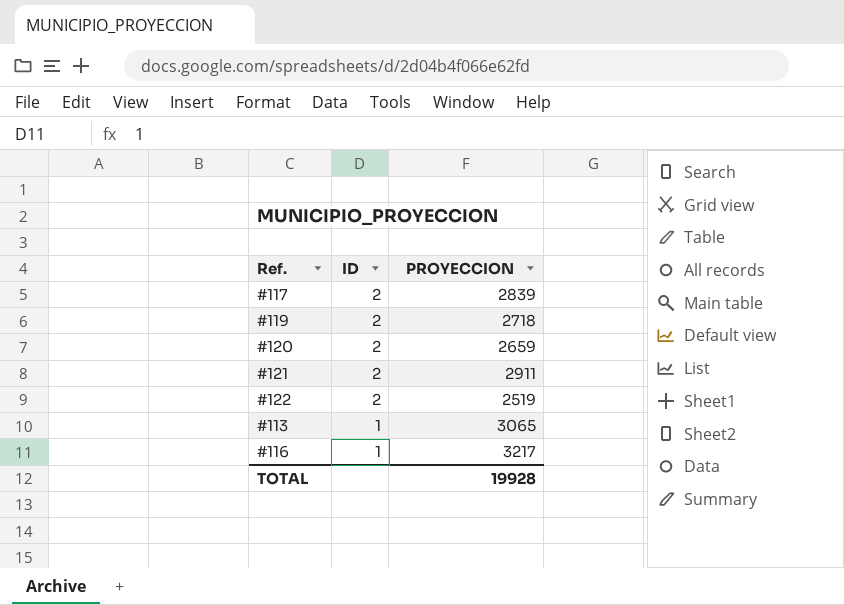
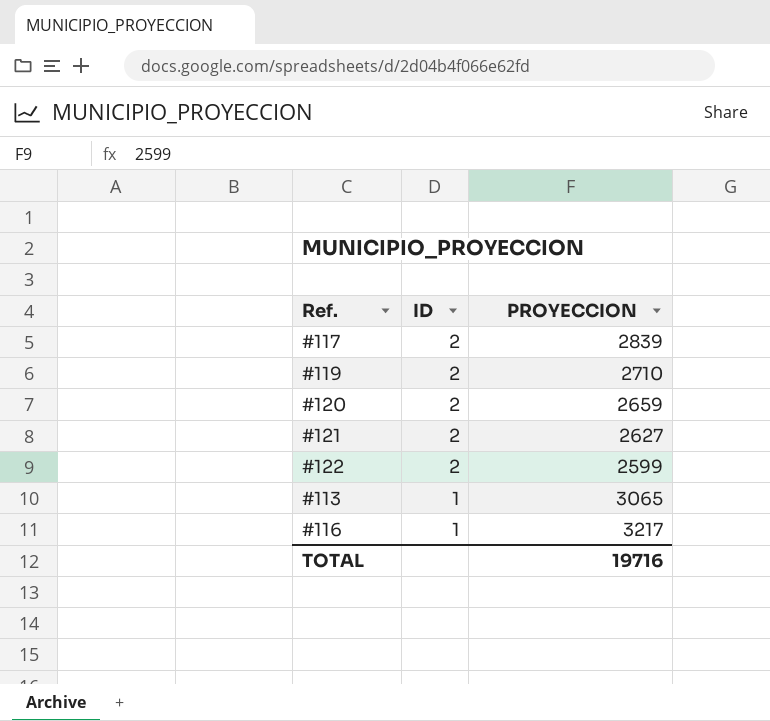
#119 | PROYECCION: 2718 -> 2710
#121 | PROYECCION: 2911 -> 2627
#122 | PROYECCION: 2519 -> 2599
TOTAL | PROYECCION: 19928 -> 19716

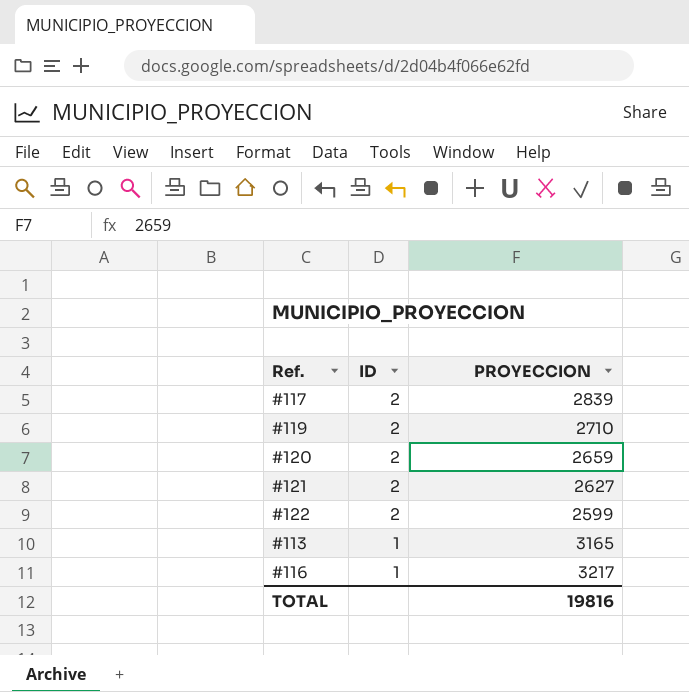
#113 | PROYECCION: 3065 -> 3165
TOTAL | PROYECCION: 19716 -> 19816

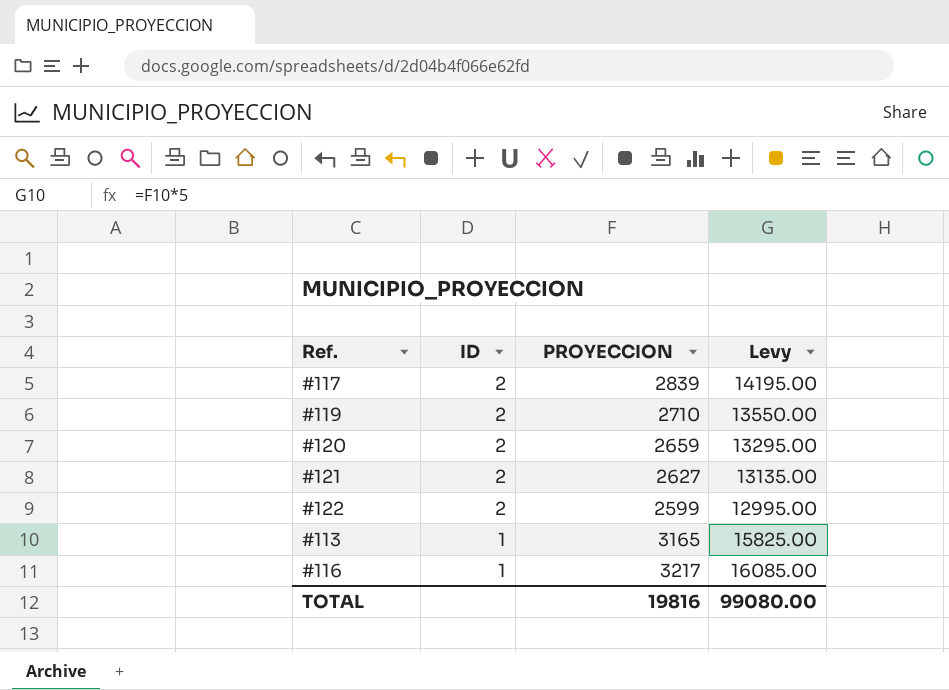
column Levy | formula: none -> [PROYECCION] * 5

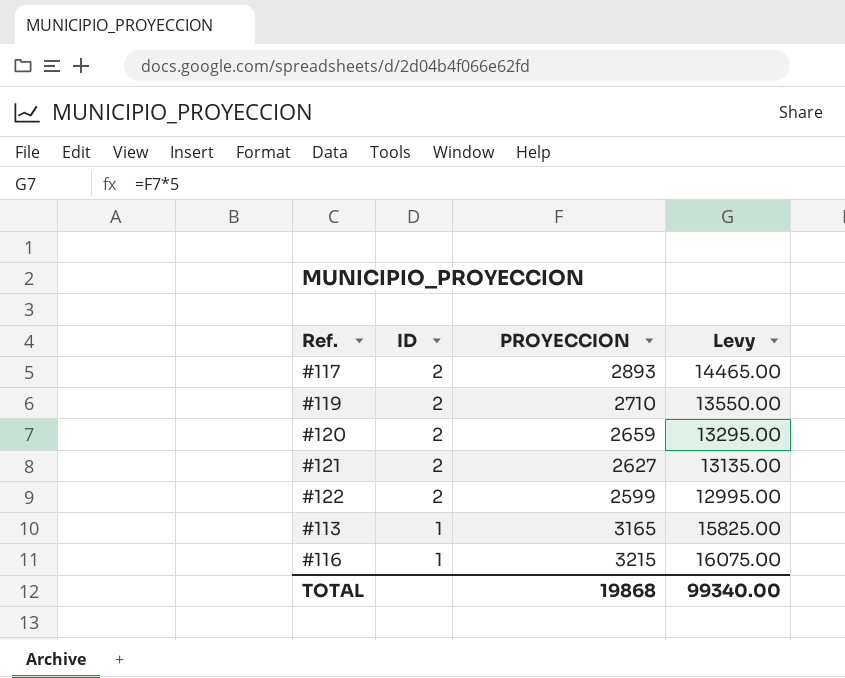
#117 | PROYECCION: 2839 -> 2893
#117 | Levy: 14195.00 -> 14465.00
#116 | PROYECCION: 3217 -> 3215
#116 | Levy: 16085.00 -> 16075.00
TOTAL | PROYECCION: 19816 -> 19868
TOTAL | Levy: 99080.00 -> 99340.00

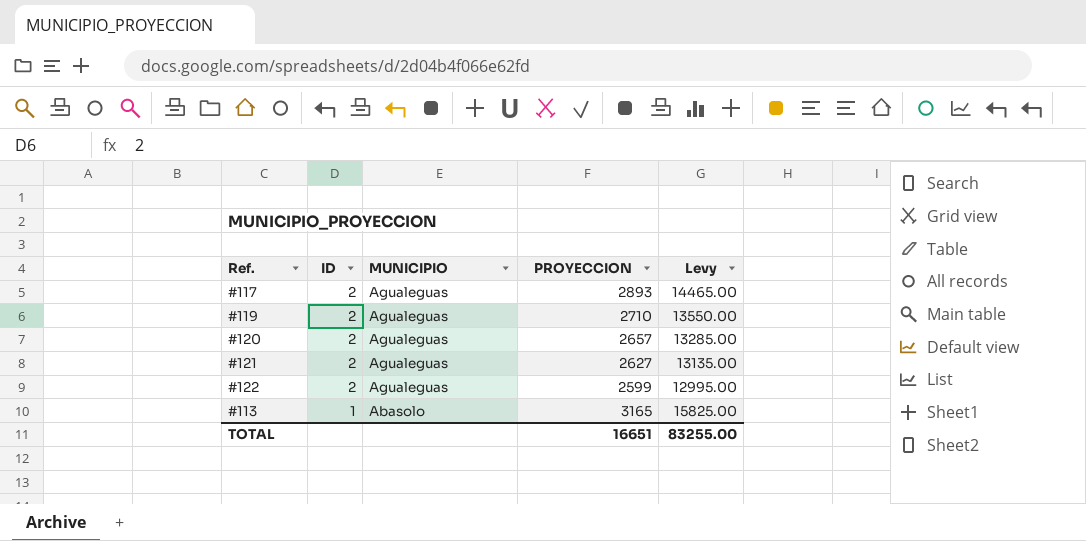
column MUNICIPIO | position: none -> 3
row #116: 1 | 3215 | 16075.00 -> none
#120 | PROYECCION: 2659 -> 2657
#120 | Levy: 13295.00 -> 13285.00
TOTAL | PROYECCION: 19868 -> 16651
TOTAL | Levy: 99340.00 -> 83255.00

